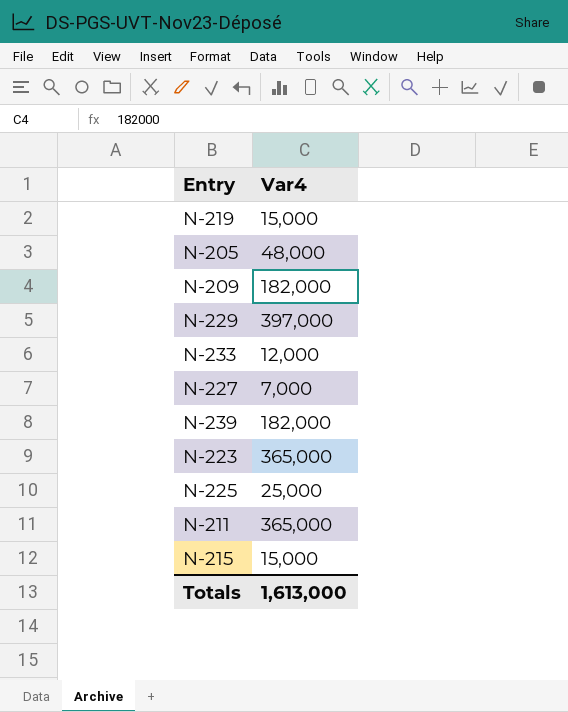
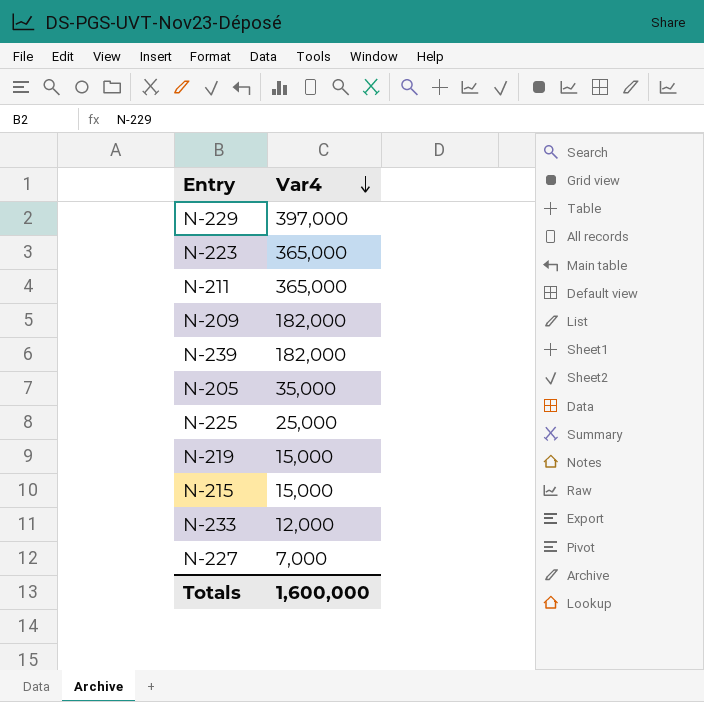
row order: none -> Var4 descending
N-205 | Var4: 48,000 -> 35,000
Totals | Var4: 1,613,000 -> 1,600,000

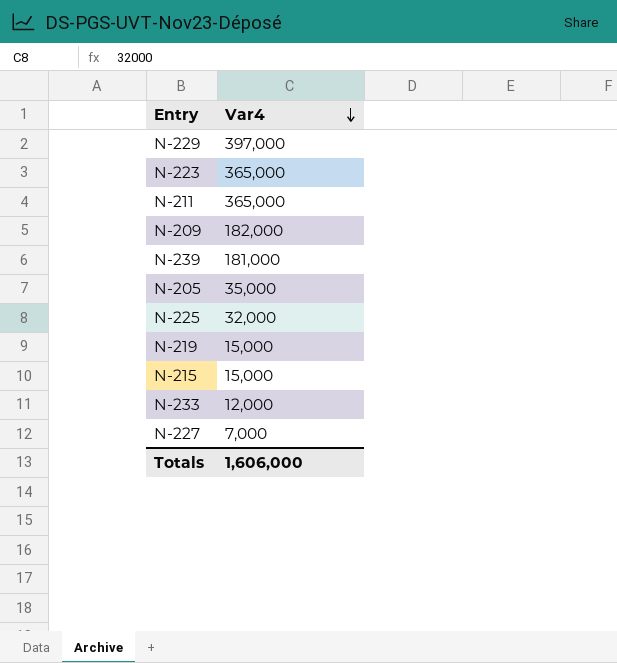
N-239 | Var4: 182,000 -> 181,000
N-225 | Var4: 25,000 -> 32,000
Totals | Var4: 1,600,000 -> 1,606,000

